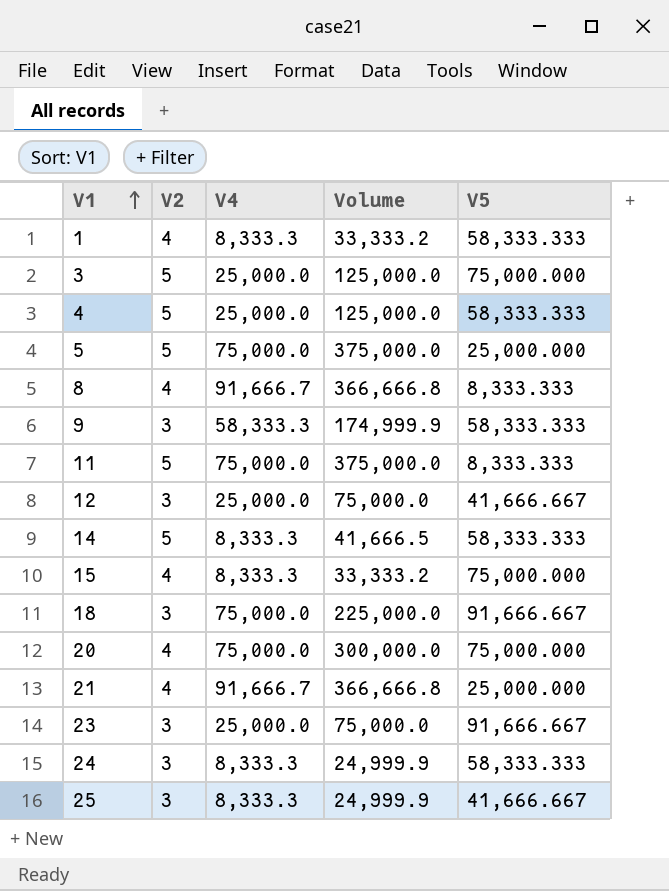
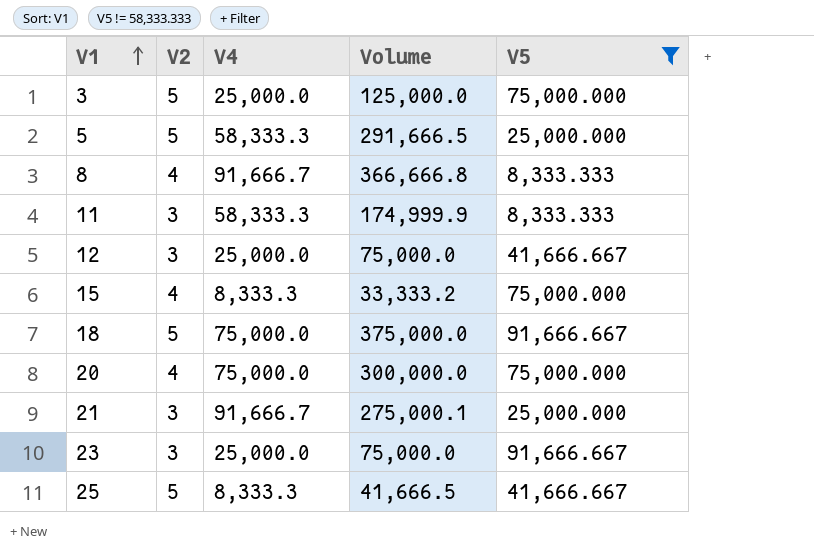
filter: none -> V5 != 58,333.333
5 | V4: 75,000.0 -> 58,333.3
5 | Volume: 375,000.0 -> 291,666.5
11 | V2: 5 -> 3
11 | V4: 75,000.0 -> 58,333.3
11 | Volume: 375,000.0 -> 174,999.9
18 | V2: 3 -> 5
18 | Volume: 225,000.0 -> 375,000.0
21 | V2: 4 -> 3
21 | Volume: 366,666.8 -> 275,000.1
25 | V2: 3 -> 5
25 | Volume: 24,999.9 -> 41,666.5

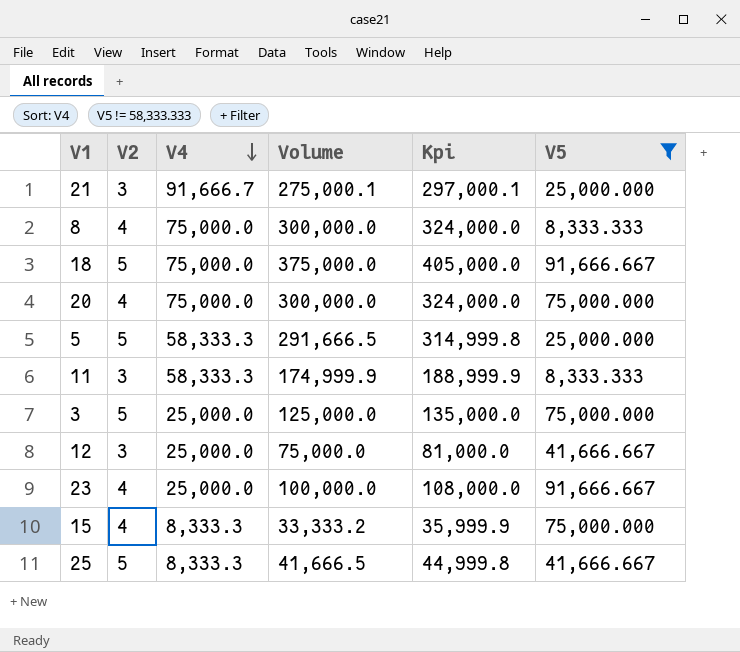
row order: V1 ascending -> V4 descending
column Kpi | formula: none -> [Volume] * 1.08
8 | V4: 91,666.7 -> 75,000.0
8 | Volume: 366,666.8 -> 300,000.0
23 | V2: 3 -> 4
23 | Volume: 75,000.0 -> 100,000.0

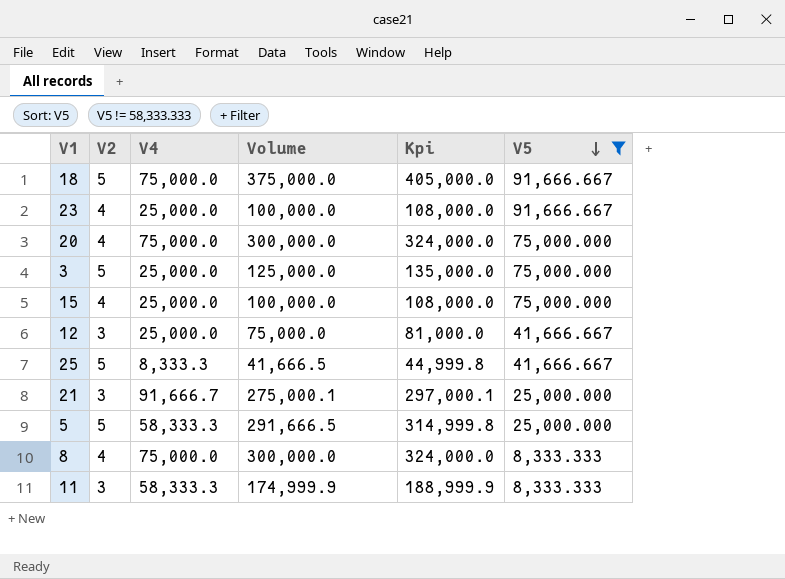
row order: V4 descending -> V5 descending
15 | V4: 8,333.3 -> 25,000.0
15 | Volume: 33,333.2 -> 100,000.0
15 | Kpi: 35,999.9 -> 108,000.0

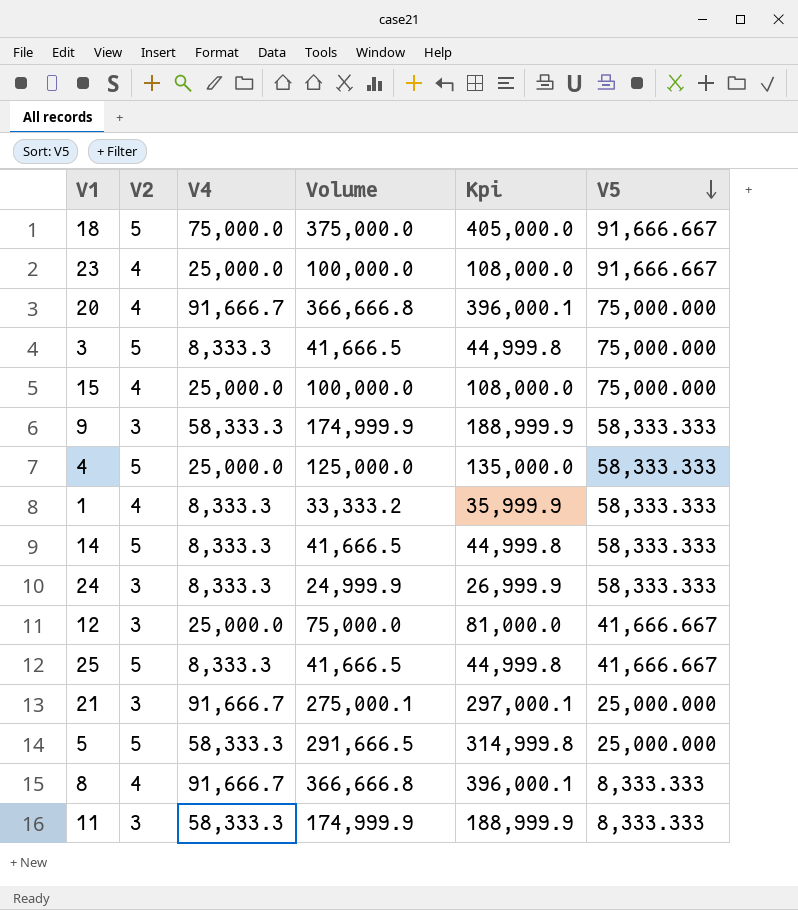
filter: V5 != 58,333.333 -> none
20 | V4: 75,000.0 -> 91,666.7
20 | Volume: 300,000.0 -> 366,666.8
20 | Kpi: 324,000.0 -> 396,000.1
3 | V4: 25,000.0 -> 8,333.3
3 | Volume: 125,000.0 -> 41,666.5
3 | Kpi: 135,000.0 -> 44,999.8
8 | V4: 75,000.0 -> 91,666.7
8 | Volume: 300,000.0 -> 366,666.8
8 | Kpi: 324,000.0 -> 396,000.1

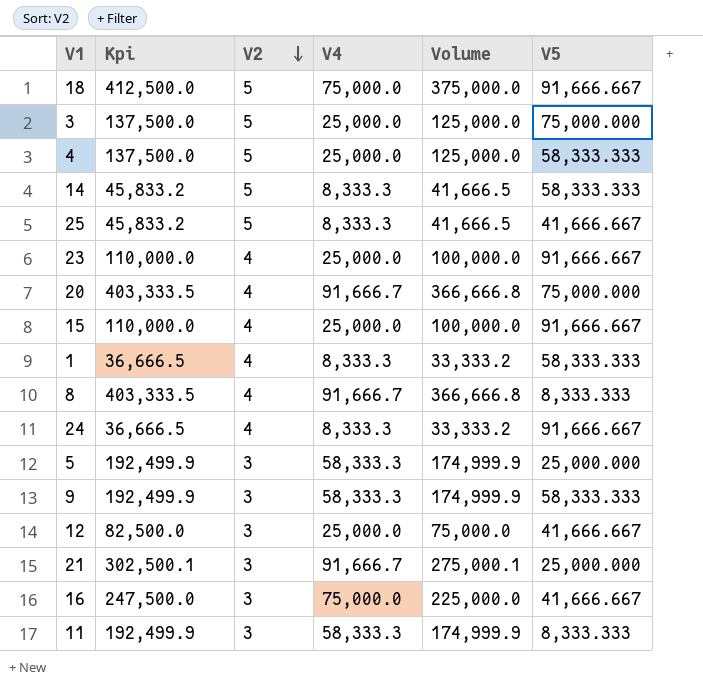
row order: V5 descending -> V2 descending
column Kpi | formula: [Volume] * 1.08 -> [Volume] * 1.1
column Kpi | position: 5 -> 2
3 | V4: 8,333.3 -> 25,000.0
3 | Volume: 41,666.5 -> 125,000.0
15 | V5: 75,000.000 -> 91,666.667
24 | V2: 3 -> 4
24 | Volume: 24,999.9 -> 33,333.2
24 | V5: 58,333.333 -> 91,666.667
5 | V2: 5 -> 3
5 | Volume: 291,666.5 -> 174,999.9
row 16: none -> 247,500.0 | 3 | 75,000.0 | 225,000.0 | 41,666.667

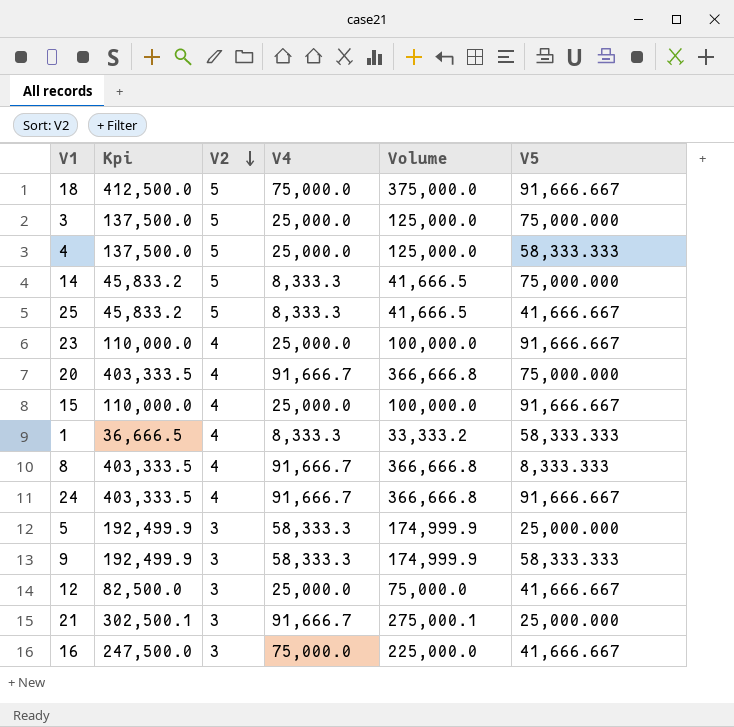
row 11: 192,499.9 | 3 | 58,333.3 | 174,999.9 | 8,333.333 -> none
14 | V5: 58,333.333 -> 75,000.000
24 | Kpi: 36,666.5 -> 403,333.5
24 | V4: 8,333.3 -> 91,666.7
24 | Volume: 33,333.2 -> 366,666.8

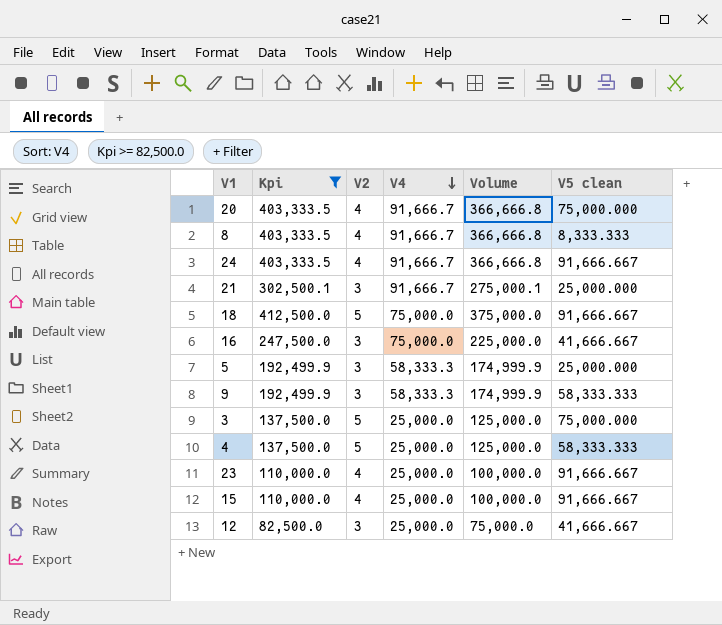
filter: none -> Kpi >= 82,500.0
row order: V2 descending -> V4 descending
column name: V5 -> V5 clean

